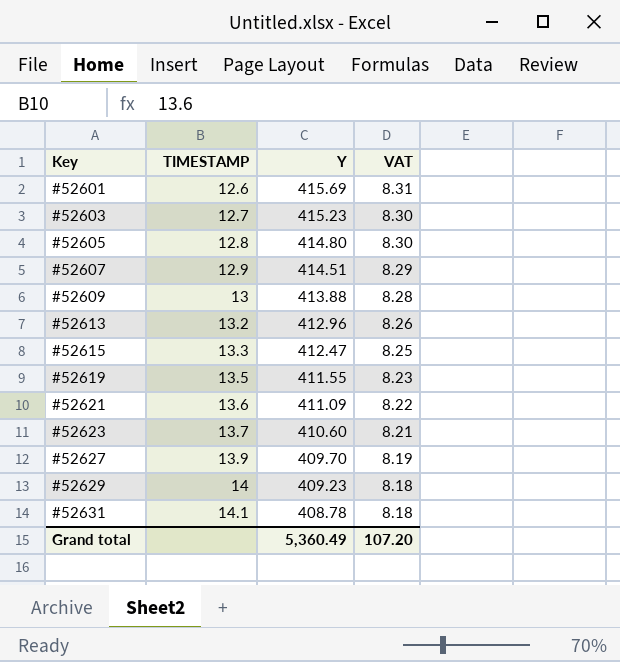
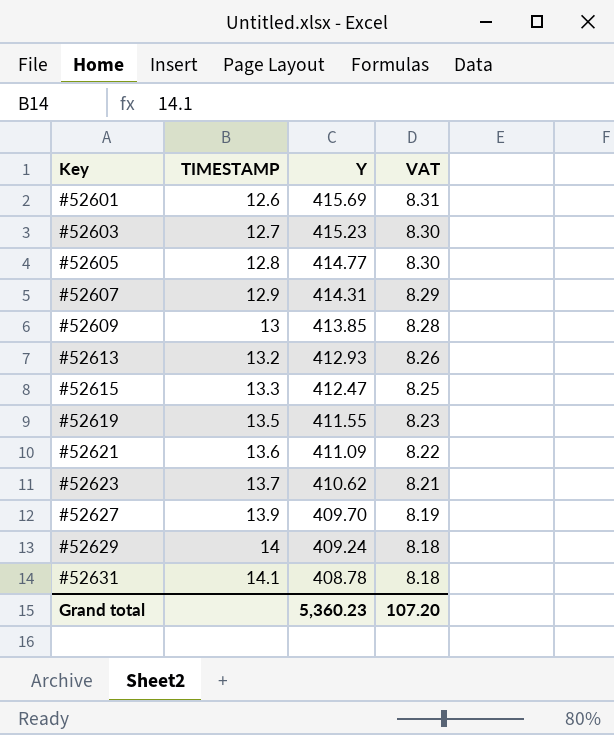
#52605 | Y: 414.80 -> 414.77
#52607 | Y: 414.51 -> 414.31
#52609 | Y: 413.88 -> 413.85
#52613 | Y: 412.96 -> 412.93
#52623 | Y: 410.60 -> 410.62
#52629 | Y: 409.23 -> 409.24
Grand total | Y: 5,360.49 -> 5,360.23

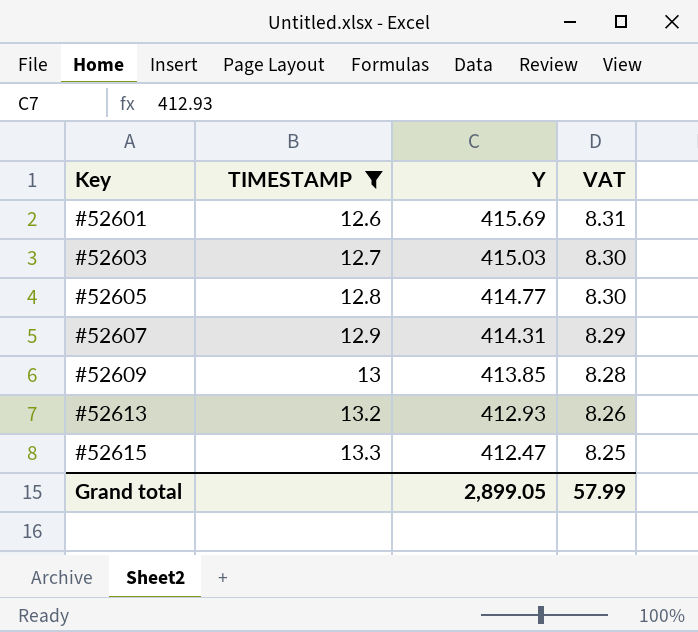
filter: none -> TIMESTAMP <= 13.3
#52603 | Y: 415.23 -> 415.03
Grand total | Y: 5,360.23 -> 2,899.05
Grand total | VAT: 107.20 -> 57.99

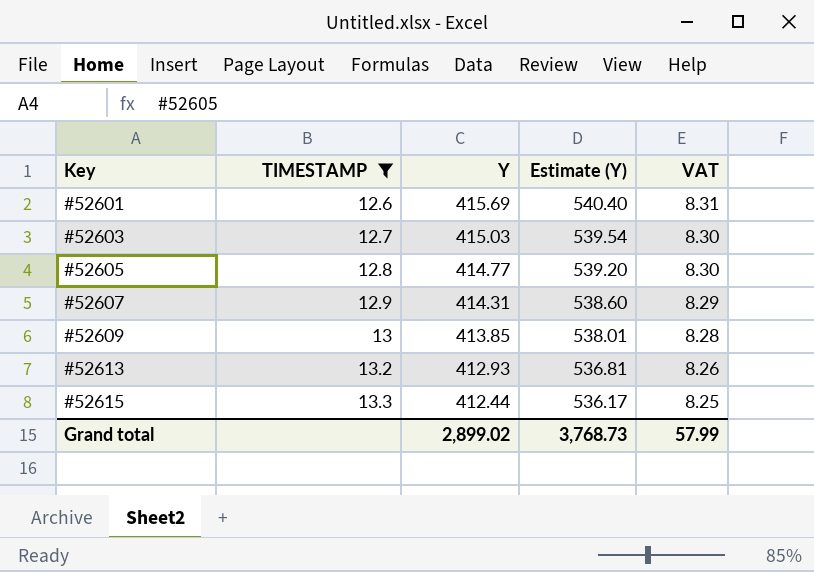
column Estimate (Y) | formula: none -> [Y] * 1.3
#52615 | Y: 412.47 -> 412.44
Grand total | Y: 2,899.05 -> 2,899.02

